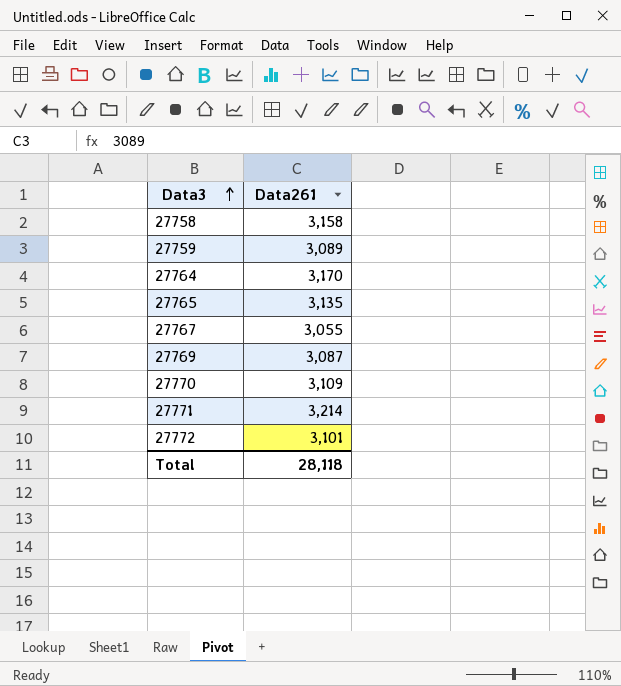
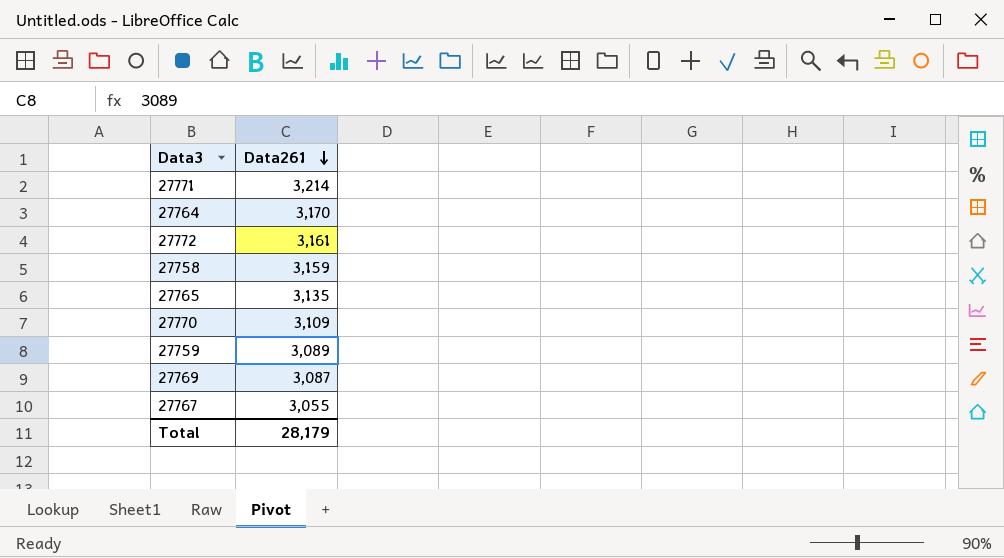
row order: Data3 ascending -> Data261 descending
27772 | Data261: 3,101 -> 3,161
27758 | Data261: 3,158 -> 3,159
Total | Data261: 28,118 -> 28,179

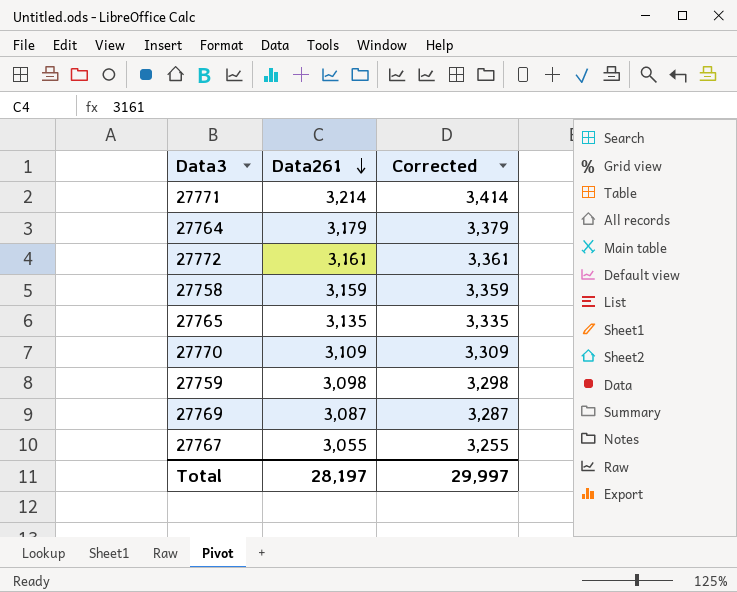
column Corrected | formula: none -> [Data261] + 200
27764 | Data261: 3,170 -> 3,179
27759 | Data261: 3,089 -> 3,098
Total | Data261: 28,179 -> 28,197

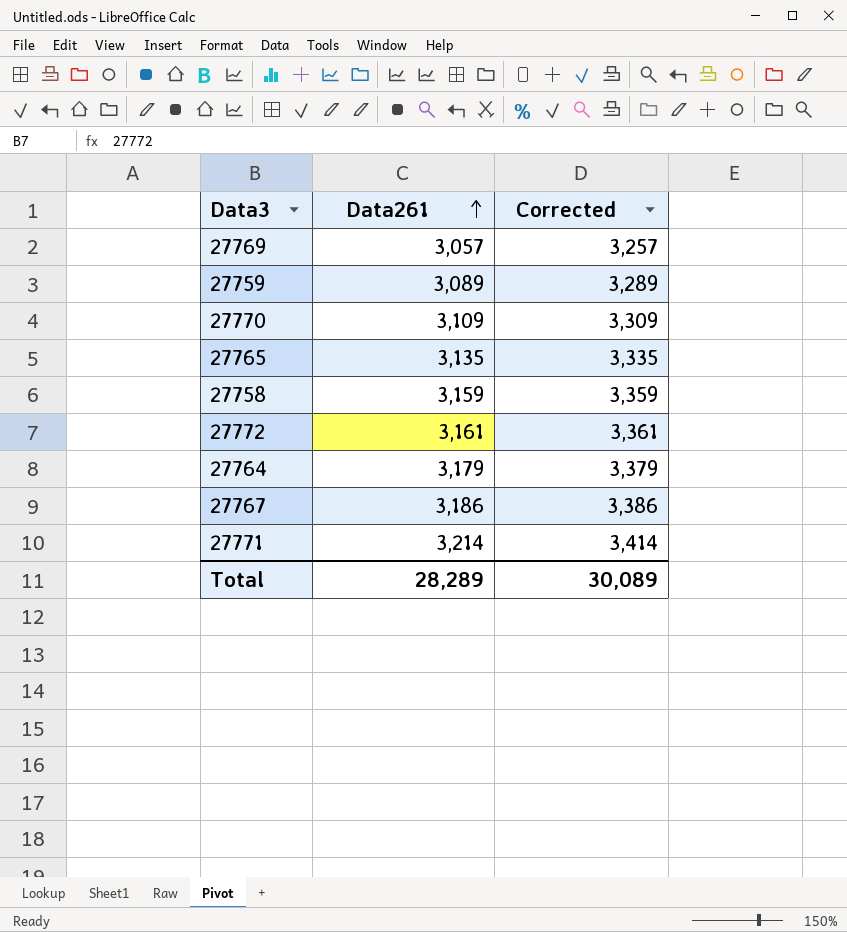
row order: Data261 descending -> Data261 ascending
27769 | Data261: 3,087 -> 3,057
27769 | Corrected: 3,287 -> 3,257
27759 | Data261: 3,098 -> 3,089
27759 | Corrected: 3,298 -> 3,289
27767 | Data261: 3,055 -> 3,186
27767 | Corrected: 3,255 -> 3,386
Total | Data261: 28,197 -> 28,289
Total | Corrected: 29,997 -> 30,089

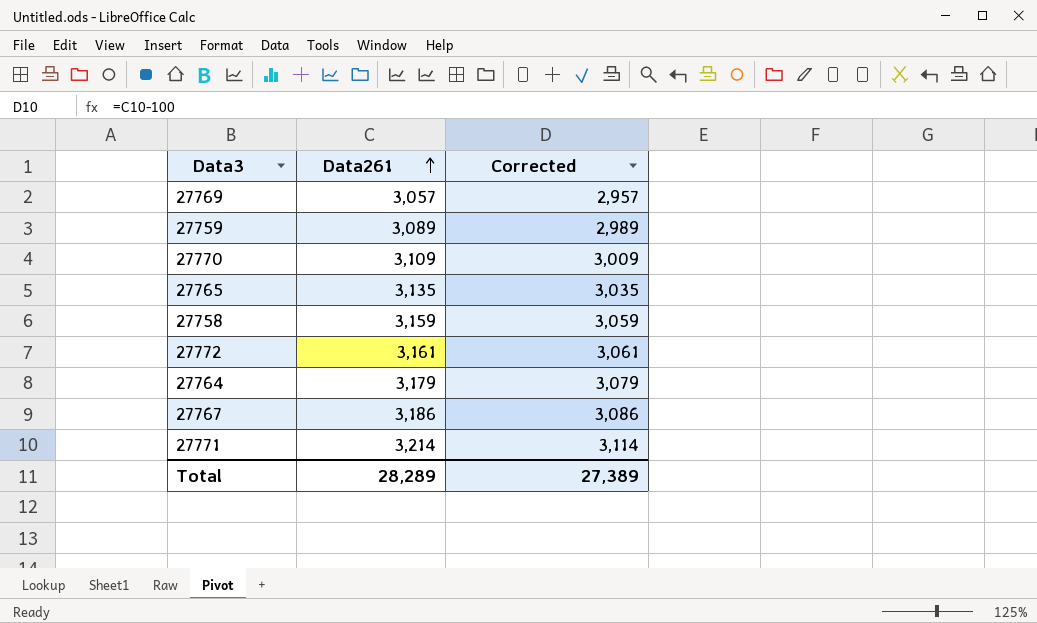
column Corrected | formula: [Data261] + 200 -> [Data261] - 100
Total | Corrected: 30,089 -> 27,389

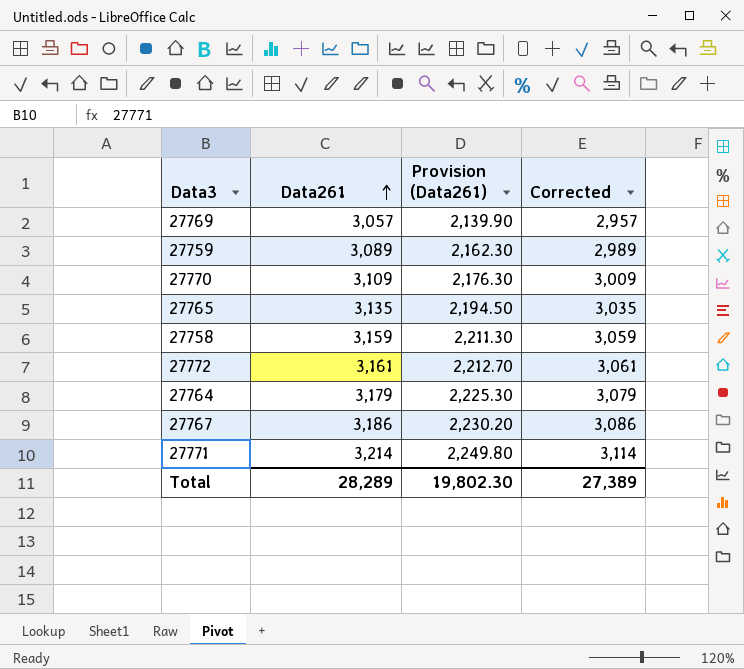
column Provision (Data261) | formula: none -> [Data261] * 0.7

